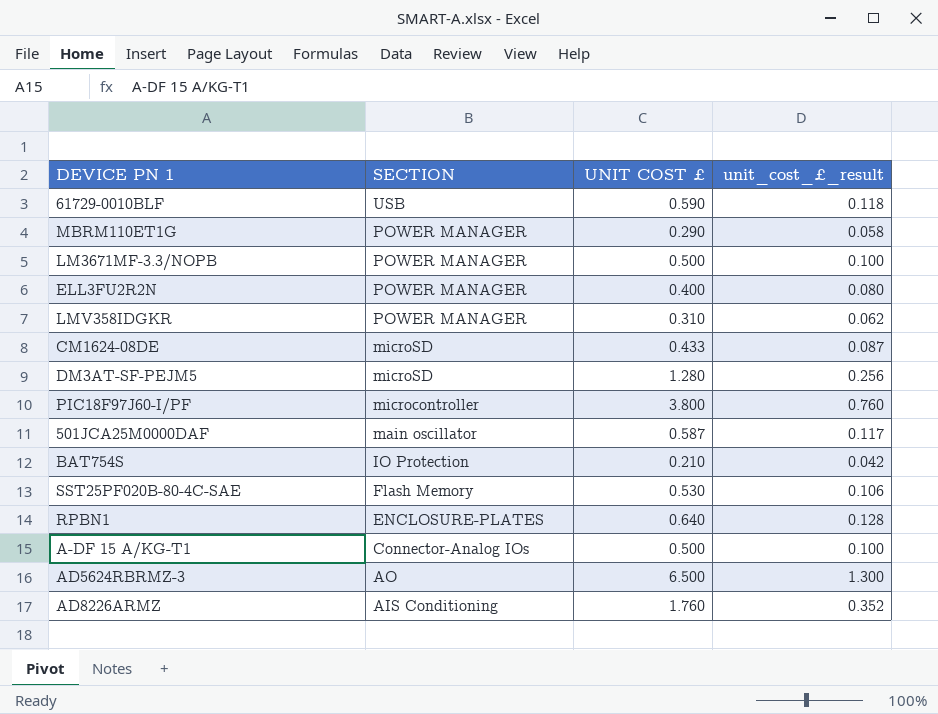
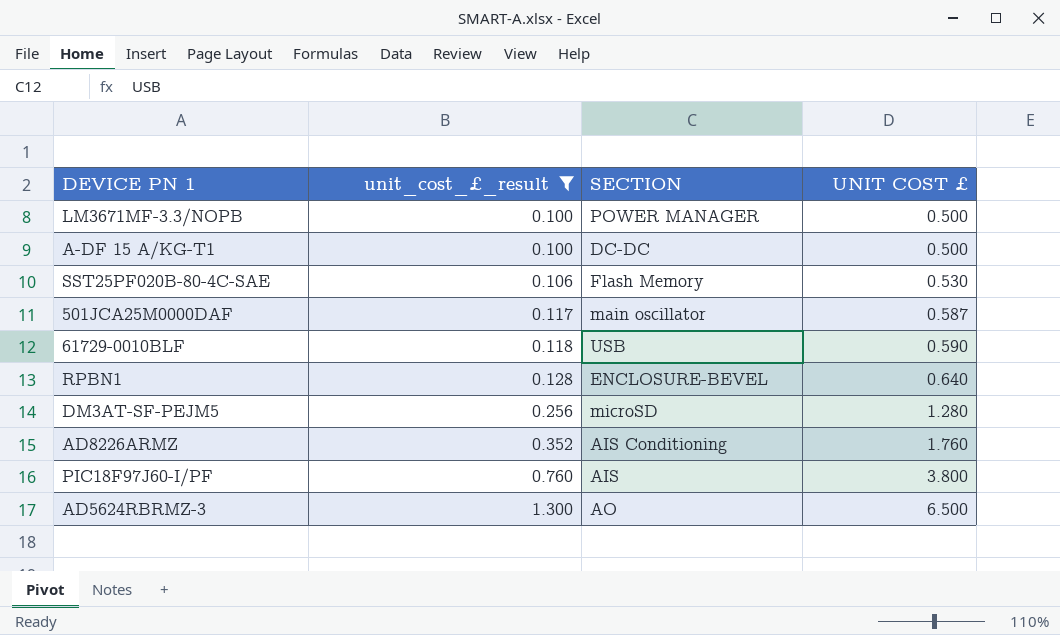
filter: none -> unit_cost_£_result >= 0.100
row order: SECTION descending -> unit_cost_£_result ascending
column unit_cost_£_result | position: 4 -> 2
A-DF 15 A/KG-T1 | SECTION: Connector-Analog IOs -> DC-DC
RPBN1 | SECTION: ENCLOSURE-PLATES -> ENCLOSURE-BEVEL
PIC18F97J60-I/PF | SECTION: microcontroller -> AIS

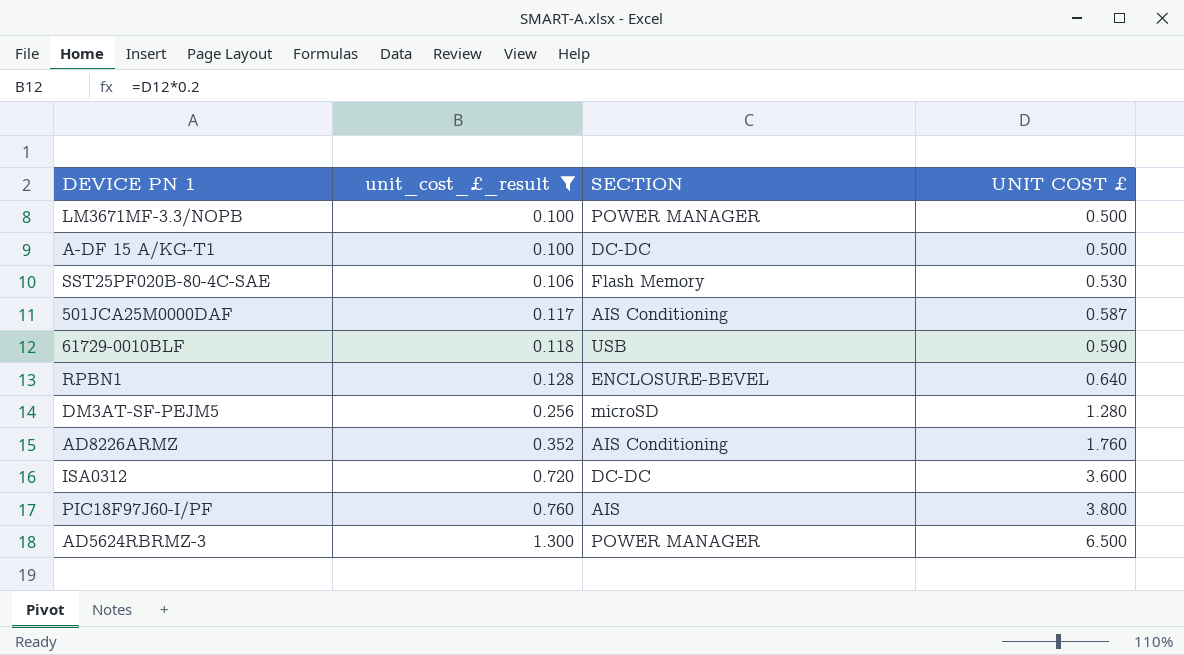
501JCA25M0000DAF | SECTION: main oscillator -> AIS Conditioning
row ISA0312: none -> 0.720 | DC-DC | 3.600
AD5624RBRMZ-3 | SECTION: AO -> POWER MANAGER

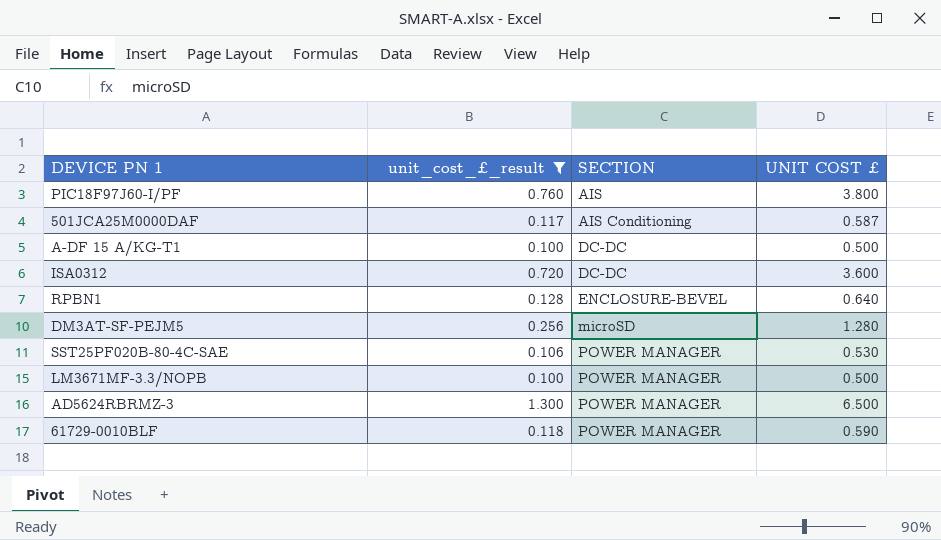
row order: unit_cost_£_result ascending -> SECTION ascending
row AD8226ARMZ: 0.352 | AIS Conditioning | 1.760 -> none
SST25PF020B-80-4C-SAE | SECTION: Flash Memory -> POWER MANAGER
61729-0010BLF | SECTION: USB -> POWER MANAGER

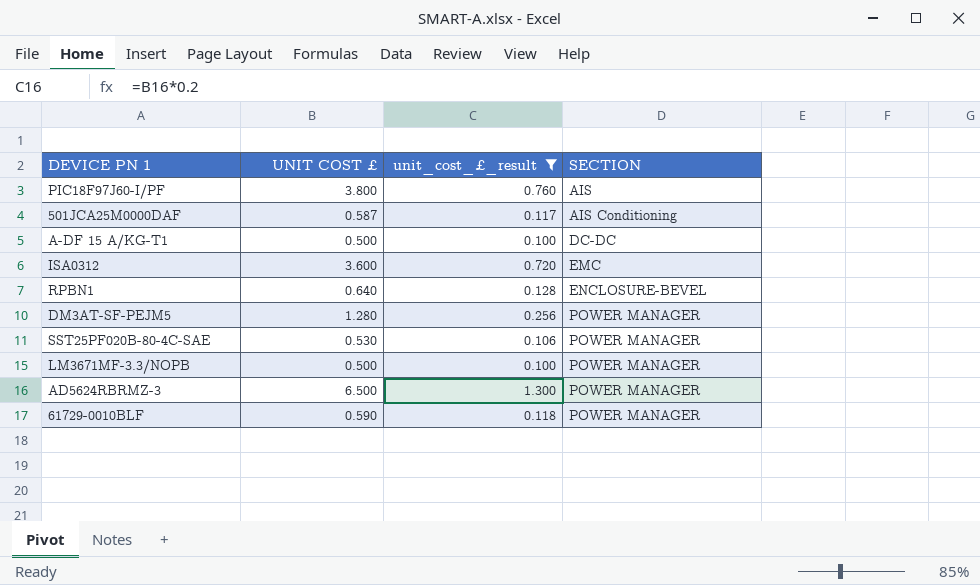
column UNIT COST £ | position: 4 -> 2
ISA0312 | SECTION: DC-DC -> EMC
DM3AT-SF-PEJM5 | SECTION: microSD -> POWER MANAGER

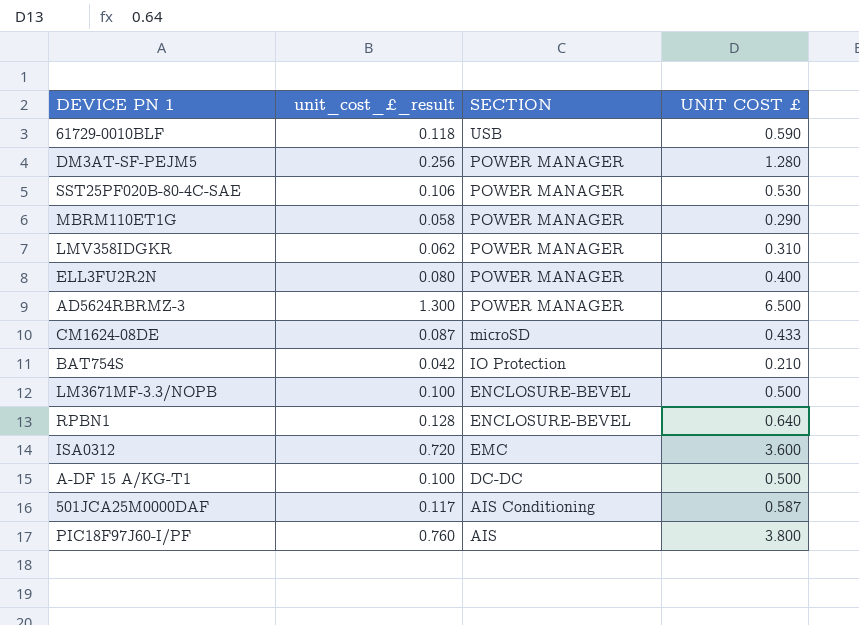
filter: unit_cost_£_result >= 0.100 -> none
row order: SECTION ascending -> SECTION descending
column UNIT COST £ | position: 2 -> 4
61729-0010BLF | SECTION: POWER MANAGER -> USB
LM3671MF-3.3/NOPB | SECTION: POWER MANAGER -> ENCLOSURE-BEVEL

